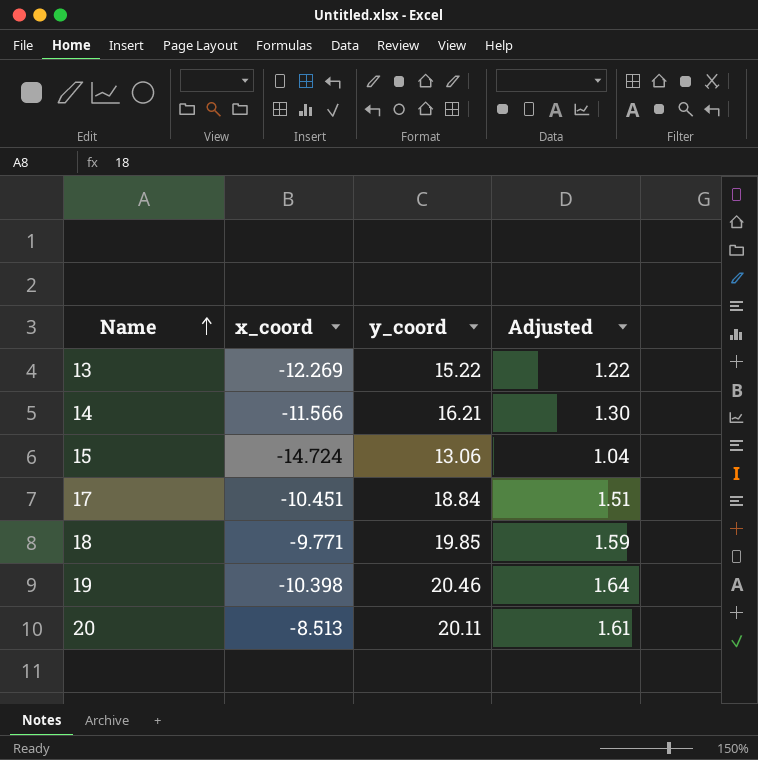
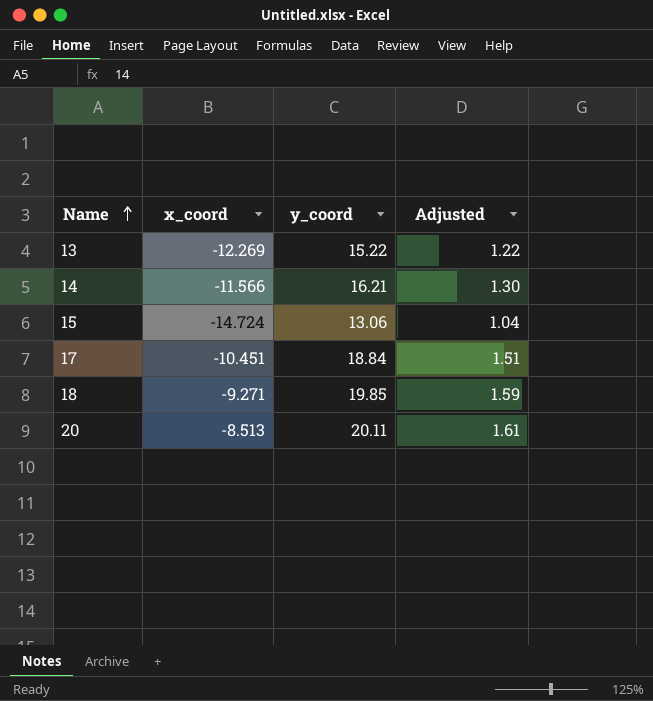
row 19: -10.398 | 20.46 | 1.64 -> none
18 | x_coord: -9.771 -> -9.271

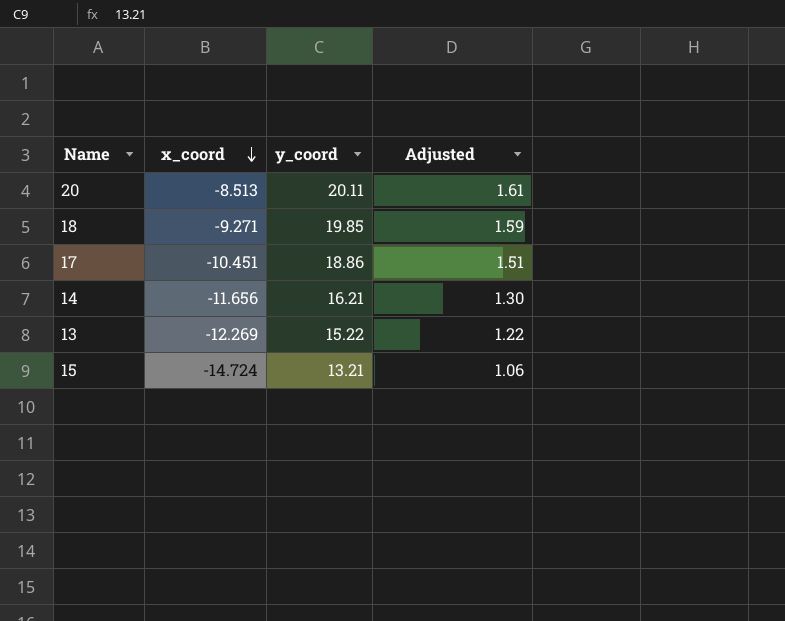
row order: Name ascending -> x_coord descending
17 | y_coord: 18.84 -> 18.86
14 | x_coord: -11.566 -> -11.656
15 | y_coord: 13.06 -> 13.21
15 | Adjusted: 1.04 -> 1.06

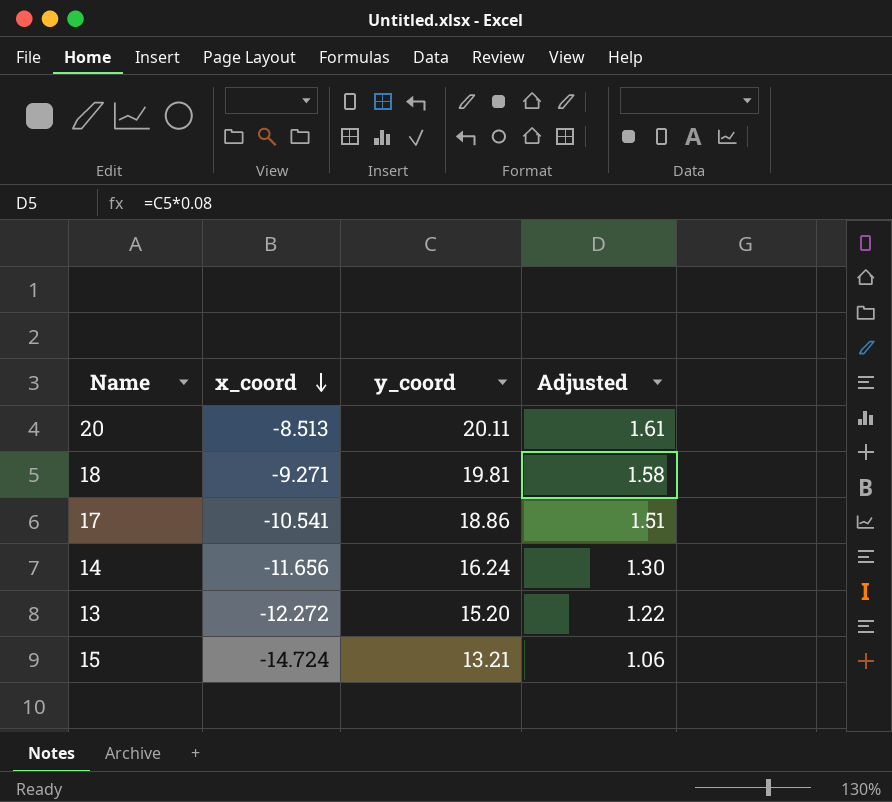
18 | y_coord: 19.85 -> 19.81
18 | Adjusted: 1.59 -> 1.58
17 | x_coord: -10.451 -> -10.541
14 | y_coord: 16.21 -> 16.24
13 | x_coord: -12.269 -> -12.272
13 | y_coord: 15.22 -> 15.20

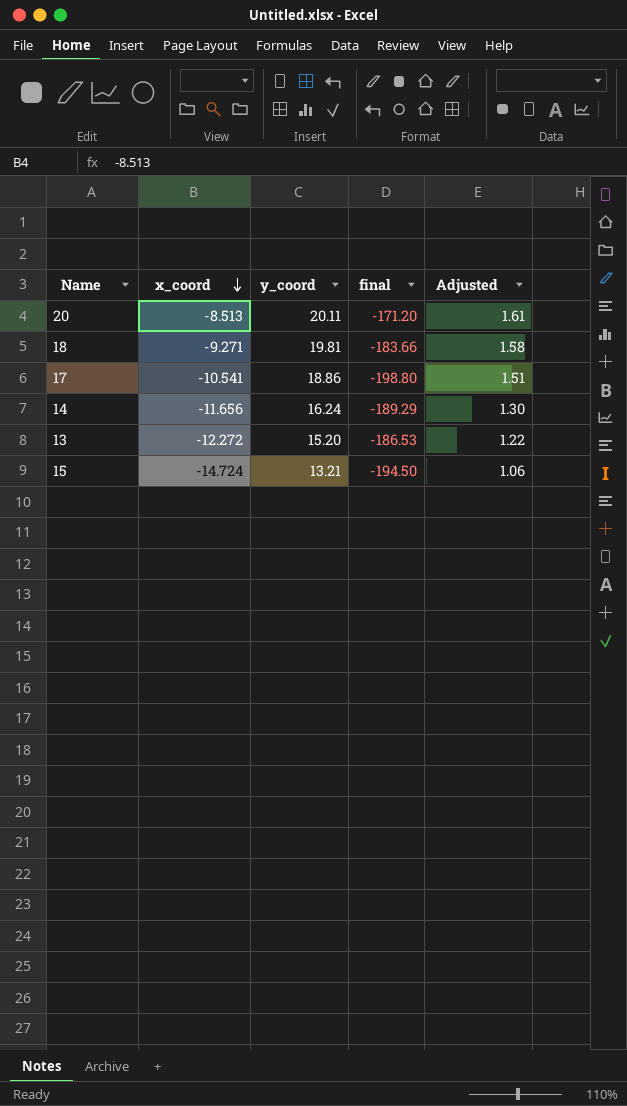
column final | formula: none -> [x_coord] * [y_coord]

